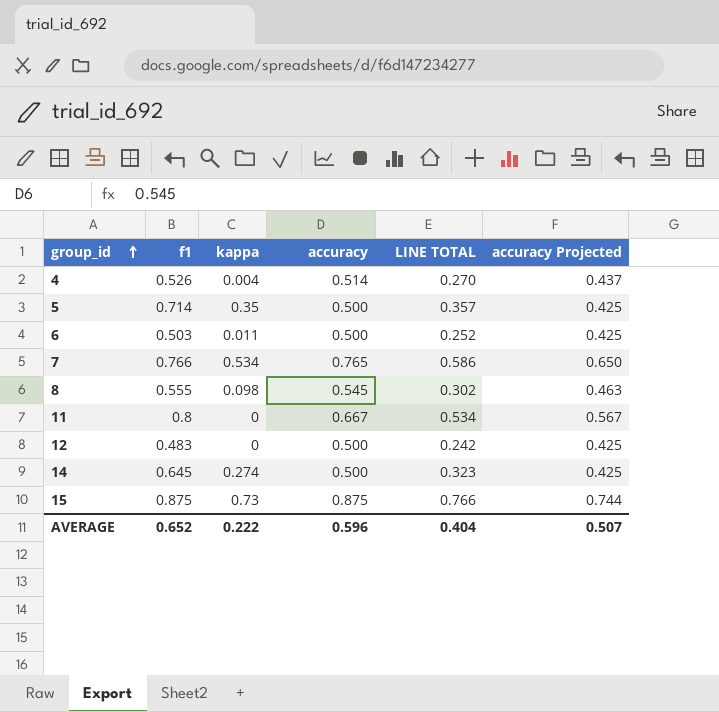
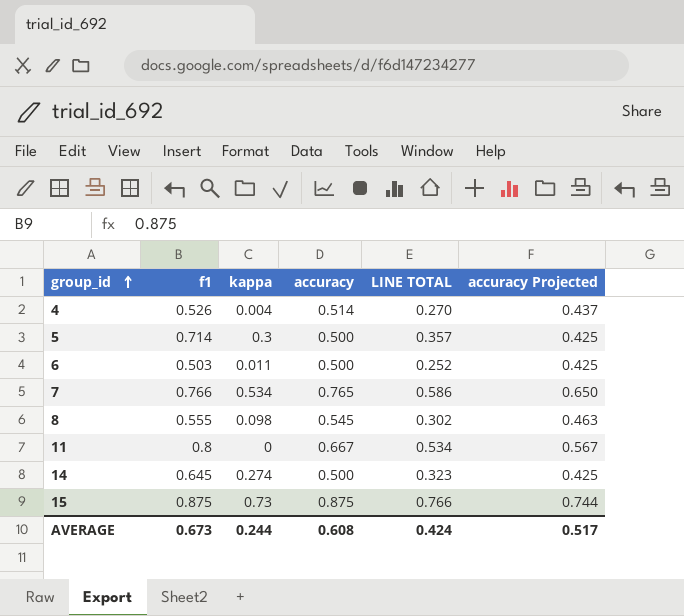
row 12: 0.483 | 0 | 0.500 | 0.242 | 0.425 -> none
5 | kappa: 0.35 -> 0.3
AVERAGE | f1: 0.652 -> 0.673
AVERAGE | kappa: 0.222 -> 0.244
AVERAGE | accuracy: 0.596 -> 0.608
AVERAGE | LINE TOTAL: 0.404 -> 0.424
AVERAGE | accuracy Projected: 0.507 -> 0.517

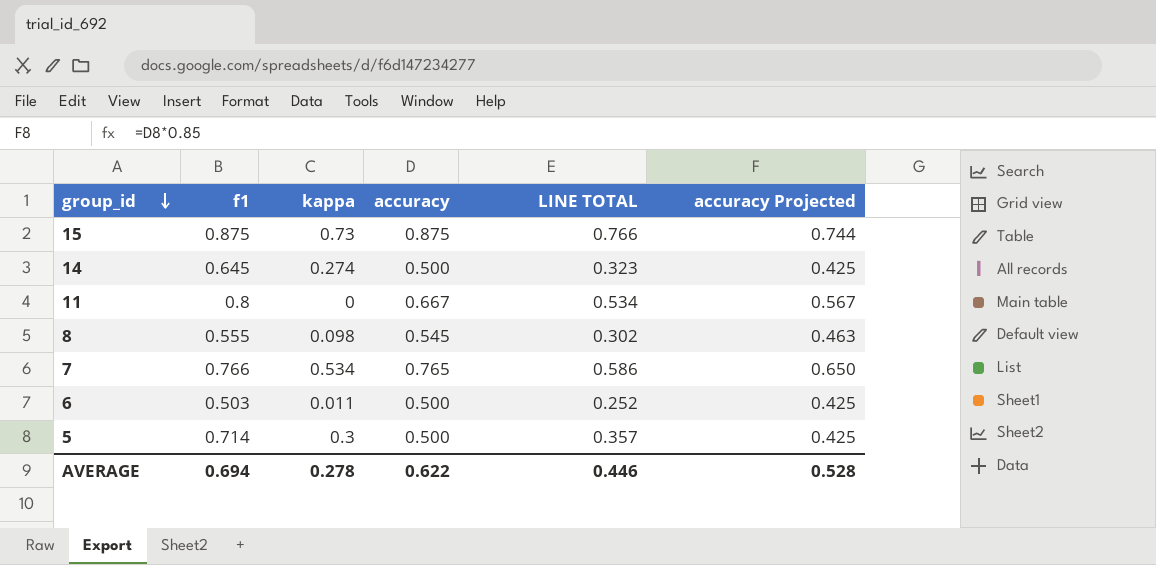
row order: group_id ascending -> group_id descending
row 4: 0.526 | 0.004 | 0.514 | 0.270 | 0.437 -> none
AVERAGE | f1: 0.673 -> 0.694
AVERAGE | kappa: 0.244 -> 0.278
AVERAGE | accuracy: 0.608 -> 0.622
AVERAGE | LINE TOTAL: 0.424 -> 0.446
AVERAGE | accuracy Projected: 0.517 -> 0.528

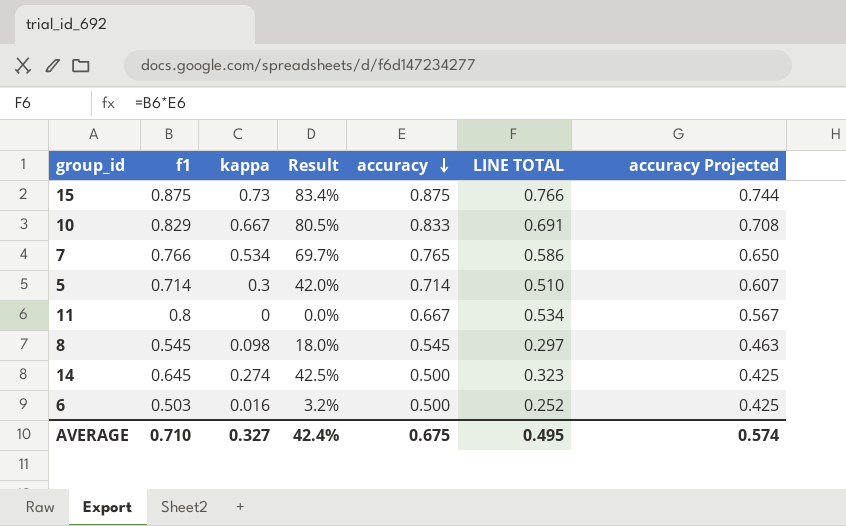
row order: group_id descending -> accuracy descending
column Result | formula: none -> [kappa] / [f1]
row 10: none -> 0.829 | 0.667 | 80.5% | 0.833 | 0.691 | 0.708
5 | accuracy: 0.500 -> 0.714
5 | LINE TOTAL: 0.357 -> 0.510
5 | accuracy Projected: 0.425 -> 0.607
8 | f1: 0.555 -> 0.545
8 | LINE TOTAL: 0.302 -> 0.297
6 | kappa: 0.011 -> 0.016
AVERAGE | f1: 0.694 -> 0.710
AVERAGE | kappa: 0.278 -> 0.327
AVERAGE | accuracy: 0.622 -> 0.675
AVERAGE | LINE TOTAL: 0.446 -> 0.495
AVERAGE | accuracy Projected: 0.528 -> 0.574

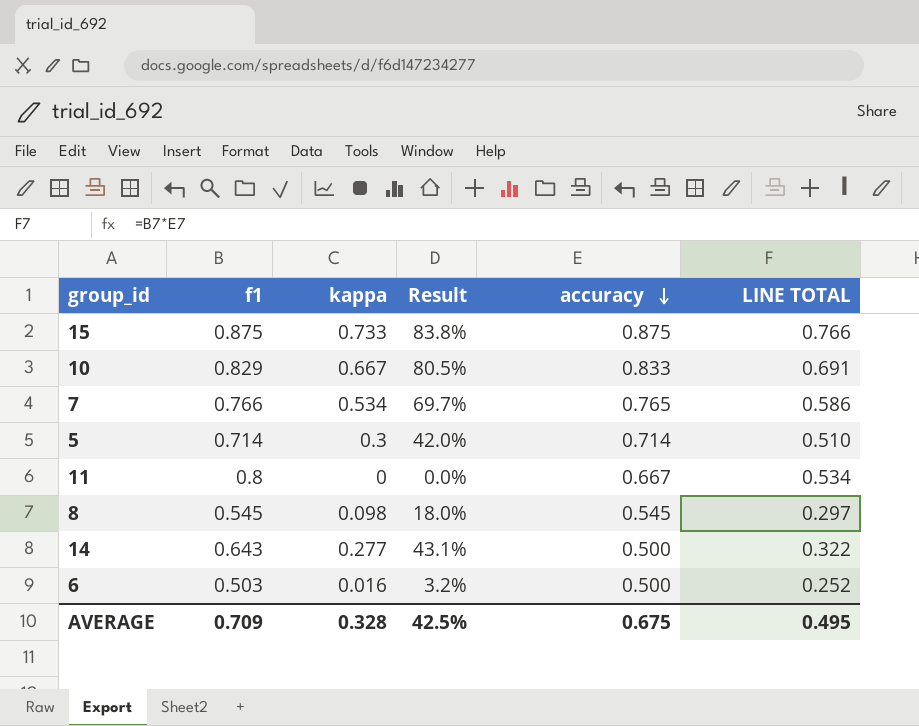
column accuracy Projected | formula: [accuracy] * 0.85 -> none
15 | kappa: 0.73 -> 0.733
15 | Result: 83.4% -> 83.8%
14 | f1: 0.645 -> 0.643
14 | kappa: 0.274 -> 0.277
14 | Result: 42.5% -> 43.1%
14 | LINE TOTAL: 0.323 -> 0.322
AVERAGE | f1: 0.710 -> 0.709
AVERAGE | kappa: 0.327 -> 0.328
AVERAGE | Result: 42.4% -> 42.5%

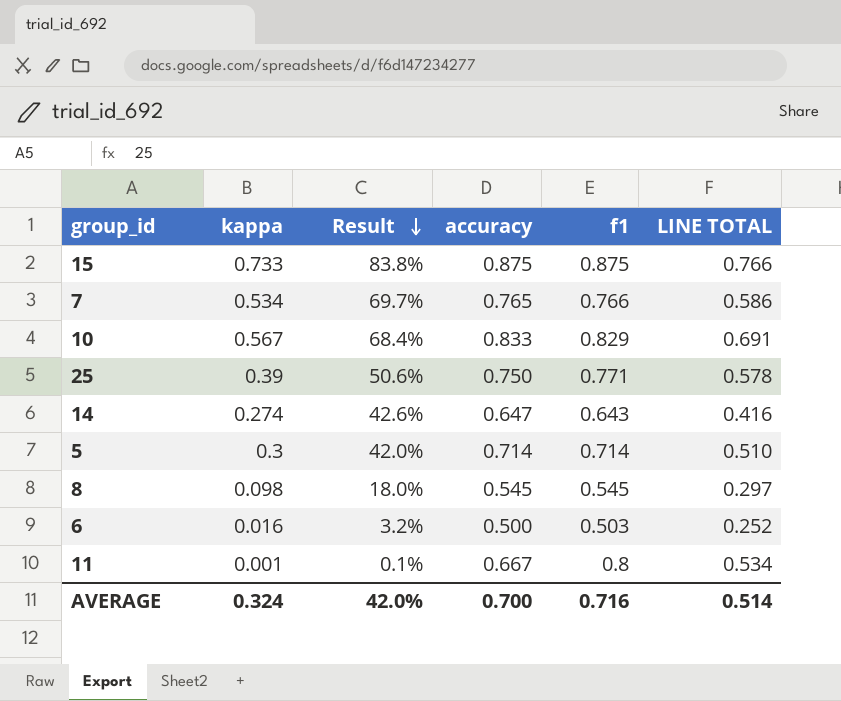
row order: accuracy descending -> Result descending
column f1 | position: 2 -> 5
10 | kappa: 0.667 -> 0.567
10 | Result: 80.5% -> 68.4%
row 25: none -> 0.39 | 50.6% | 0.750 | 0.771 | 0.578
14 | kappa: 0.277 -> 0.274
14 | Result: 43.1% -> 42.6%
14 | accuracy: 0.500 -> 0.647
14 | LINE TOTAL: 0.322 -> 0.416
11 | kappa: 0 -> 0.001
11 | Result: 0.0% -> 0.1%
AVERAGE | kappa: 0.328 -> 0.324
AVERAGE | Result: 42.5% -> 42.0%
AVERAGE | accuracy: 0.675 -> 0.700
AVERAGE | f1: 0.709 -> 0.716
AVERAGE | LINE TOTAL: 0.495 -> 0.514

